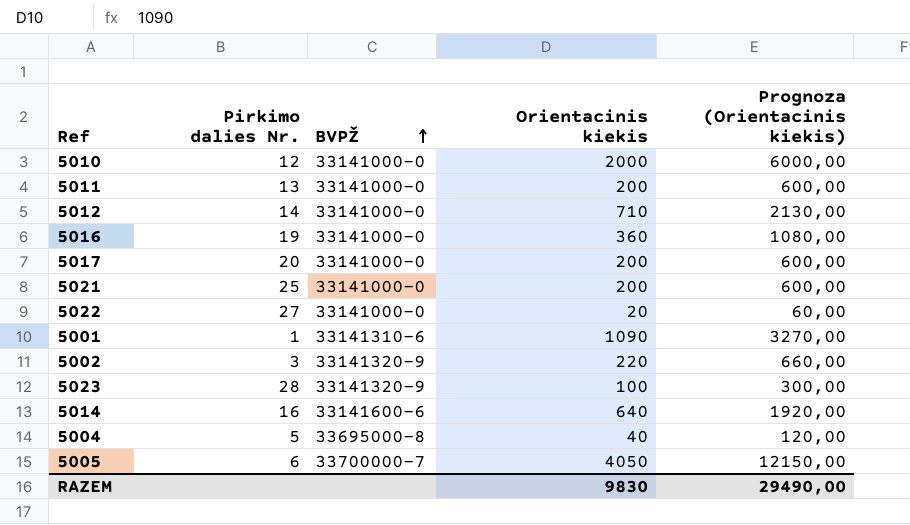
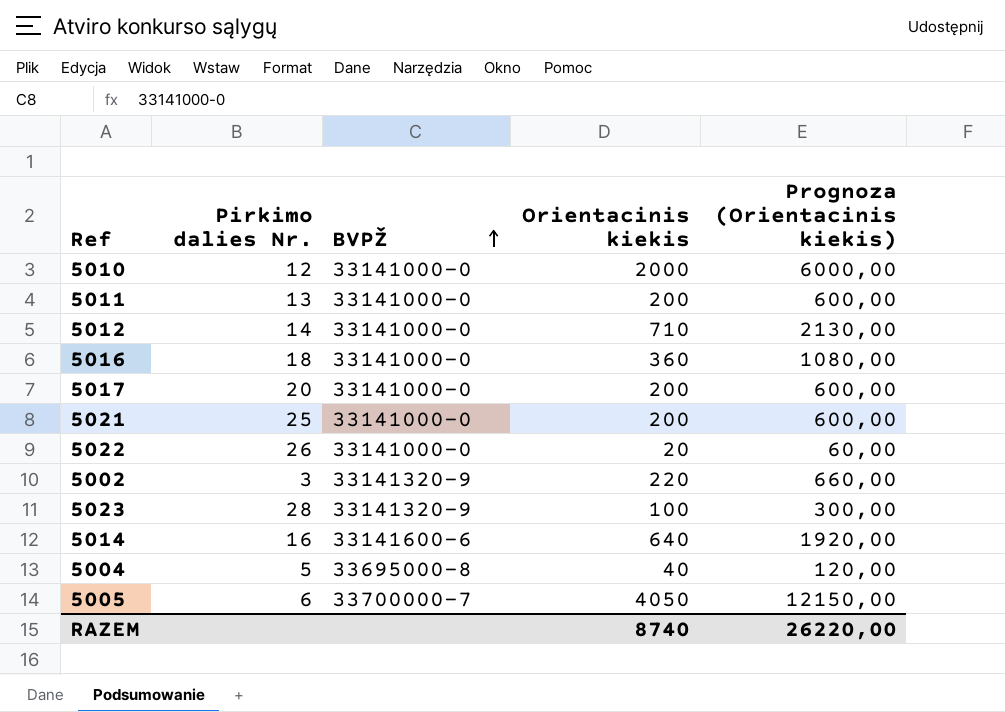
row 5001: 1 | 33141310-6 | 1090 | 3270,00 -> none
5016 | Pirkimo dalies Nr.: 19 -> 18
5022 | Pirkimo dalies Nr.: 27 -> 26
RAZEM | Orientacinis kiekis: 9830 -> 8740
RAZEM | Prognoza (Orientacinis kiekis): 29490,00 -> 26220,00

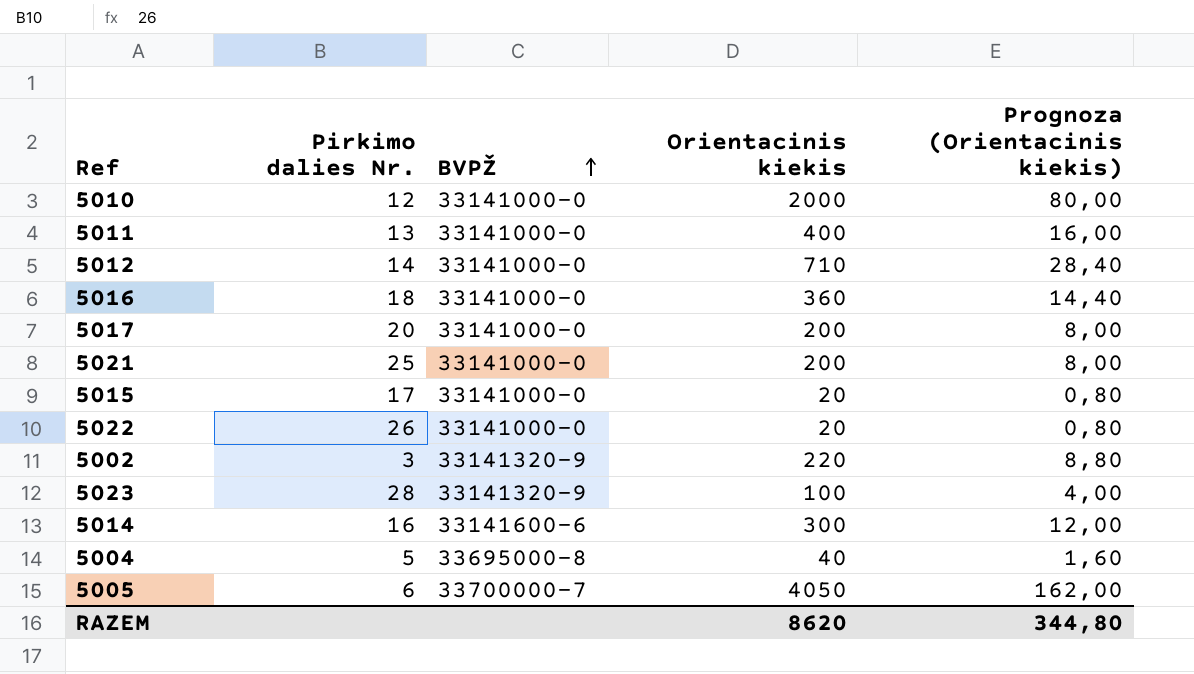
column Prognoza (Orientacinis kiekis) | formula: [Orientacinis kiekis] * 3 -> [Orientacinis kiekis] * 0,04
5011 | Orientacinis kiekis: 200 -> 400
row 5015: none -> 17 | 33141000-0 | 20 | 0,80
5014 | Orientacinis kiekis: 640 -> 300
RAZEM | Orientacinis kiekis: 8740 -> 8620
RAZEM | Prognoza (Orientacinis kiekis): 26220,00 -> 344,80

